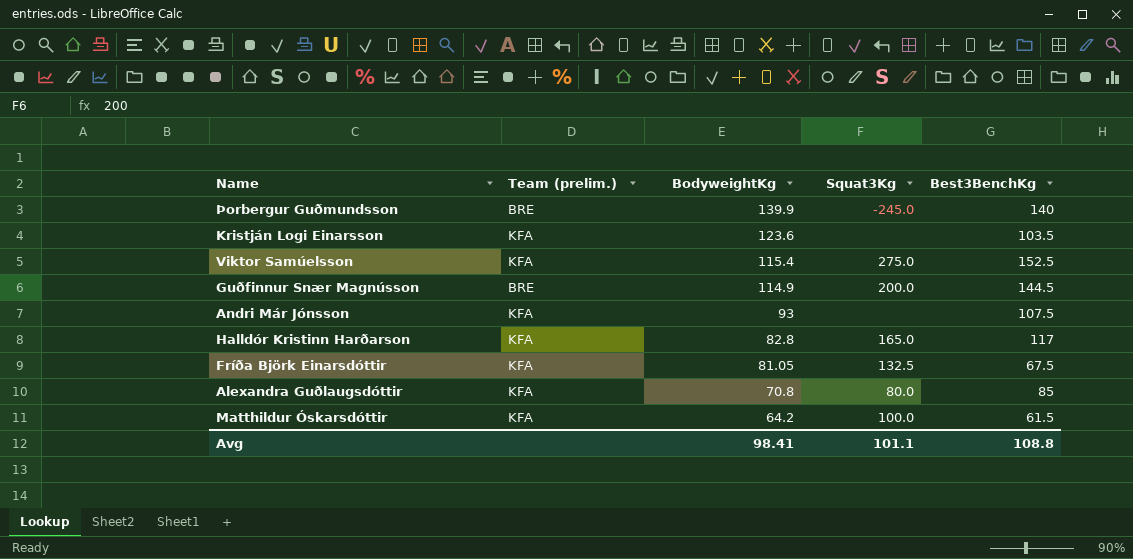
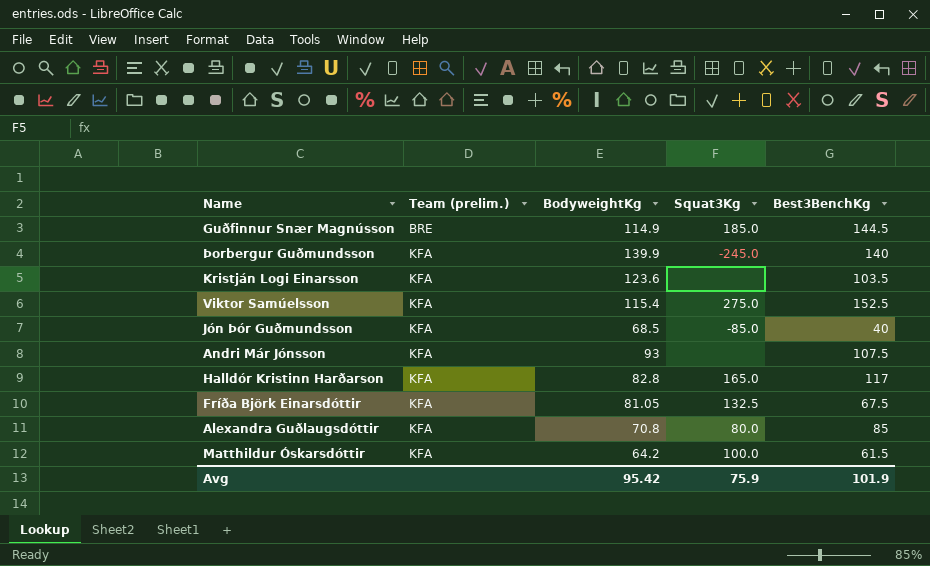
row order: BodyweightKg descending -> Team (prelim.) ascending
Guðfinnur Snær Magnússon | Squat3Kg: 200.0 -> 185.0
Þorbergur Guðmundsson | Team (prelim.): BRE -> KFA
row Jón Þór Guðmundsson: none -> KFA | 68.5 | -85.0 | 40
Avg | BodyweightKg: 98.41 -> 95.42
Avg | Squat3Kg: 101.1 -> 75.9
Avg | Best3BenchKg: 108.8 -> 101.9

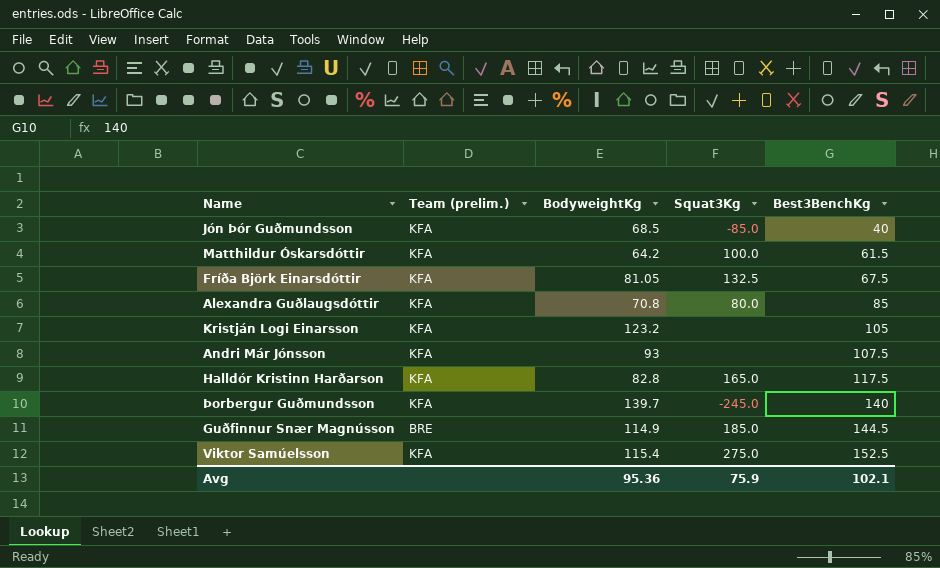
row order: Team (prelim.) ascending -> Best3BenchKg ascending
Kristján Logi Einarsson | BodyweightKg: 123.6 -> 123.2
Kristján Logi Einarsson | Best3BenchKg: 103.5 -> 105
Halldór Kristinn Harðarson | Best3BenchKg: 117 -> 117.5
Þorbergur Guðmundsson | BodyweightKg: 139.9 -> 139.7
Avg | BodyweightKg: 95.42 -> 95.36
Avg | Best3BenchKg: 101.9 -> 102.1

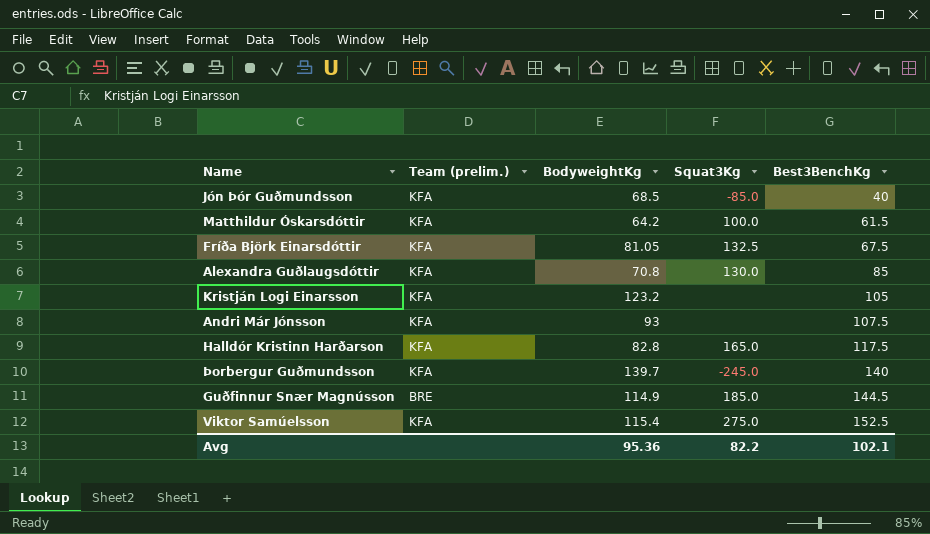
Alexandra Guðlaugsdóttir | Squat3Kg: 80.0 -> 130.0
Avg | Squat3Kg: 75.9 -> 82.2

